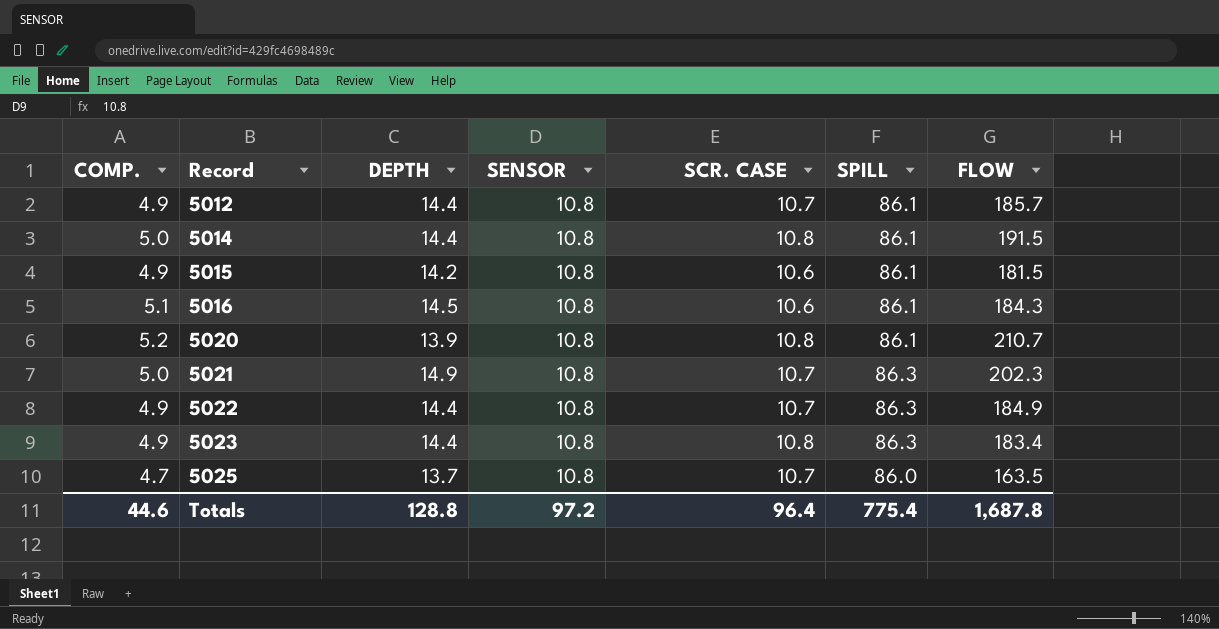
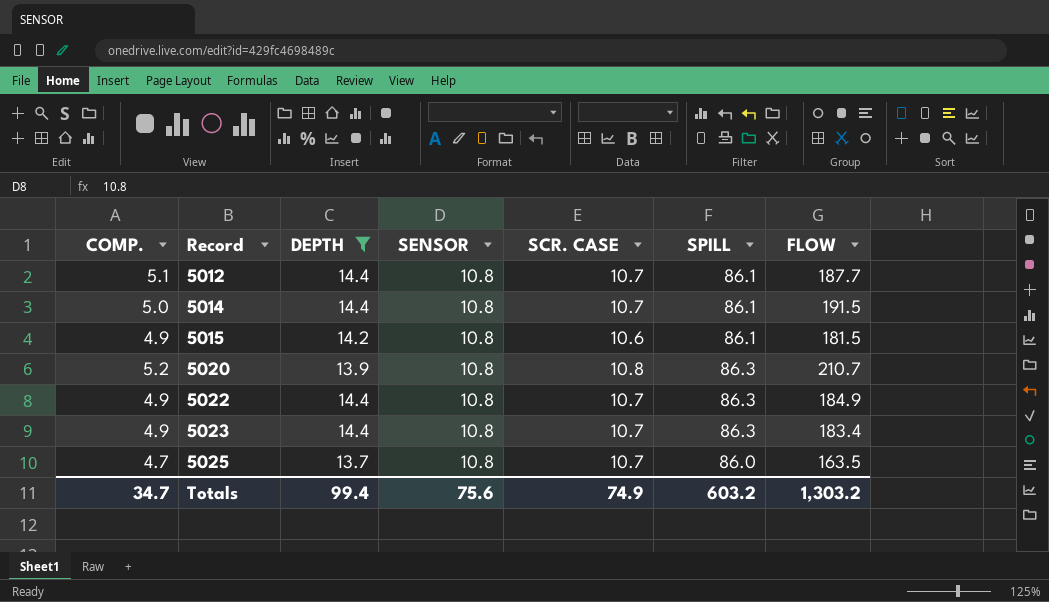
filter: none -> DEPTH <= 14.4
5012 | COMP.: 4.9 -> 5.1
5012 | FLOW: 185.7 -> 187.7
5014 | SCR. CASE: 10.8 -> 10.7
5020 | SPILL: 86.1 -> 86.3
5023 | SCR. CASE: 10.8 -> 10.7
Totals | COMP.: 44.6 -> 34.7
Totals | DEPTH: 128.8 -> 99.4
Totals | SENSOR: 97.2 -> 75.6
Totals | SCR. CASE: 96.4 -> 74.9
Totals | SPILL: 775.4 -> 603.2
Totals | FLOW: 1,687.8 -> 1,303.2

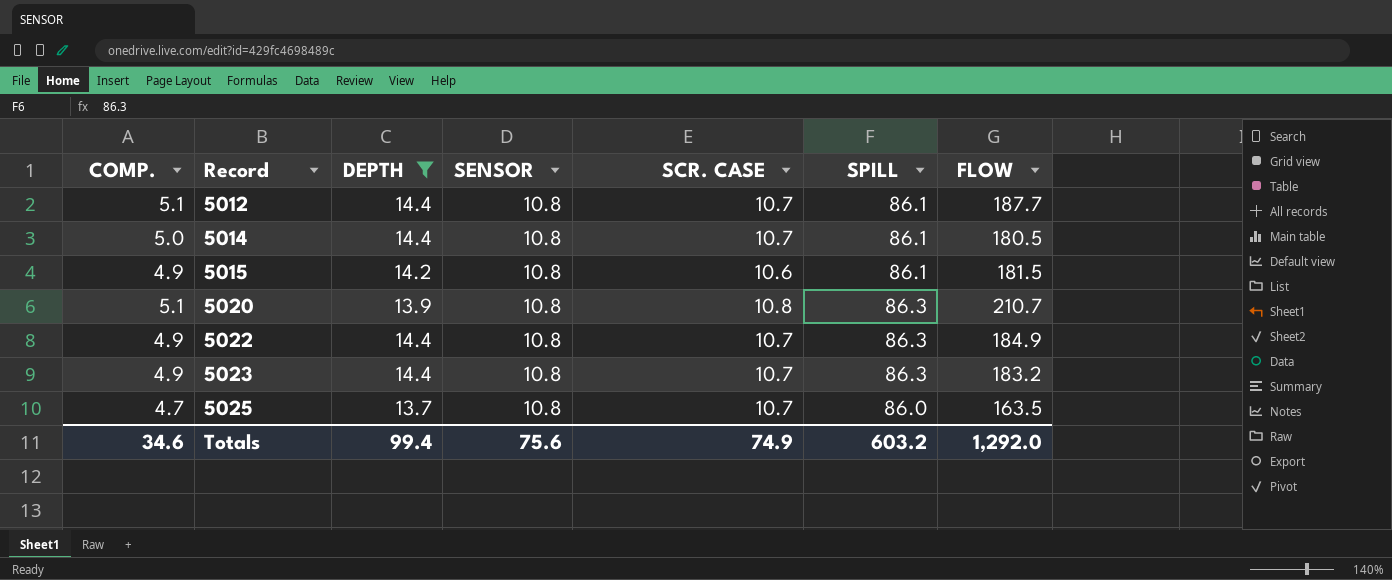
5014 | FLOW: 191.5 -> 180.5
5020 | COMP.: 5.2 -> 5.1
5023 | FLOW: 183.4 -> 183.2
Totals | COMP.: 34.7 -> 34.6
Totals | FLOW: 1,303.2 -> 1,292.0

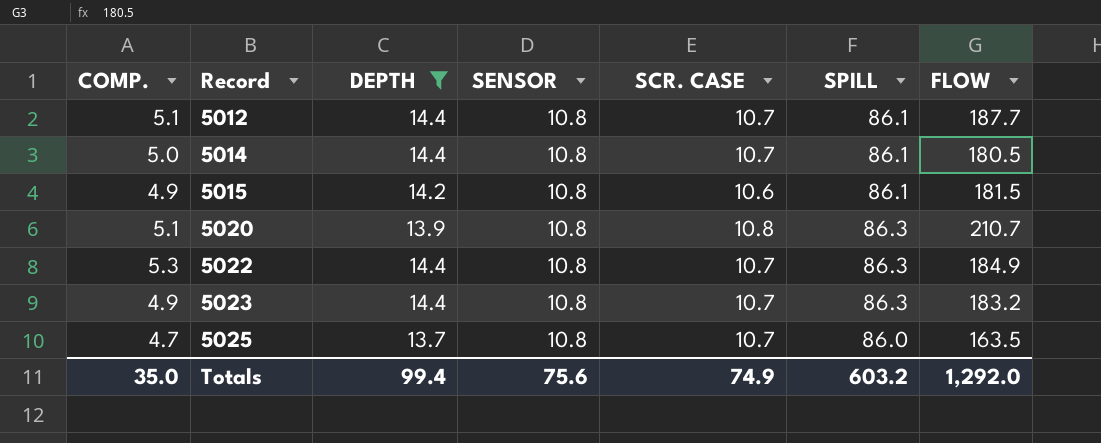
5022 | COMP.: 4.9 -> 5.3
Totals | COMP.: 34.6 -> 35.0

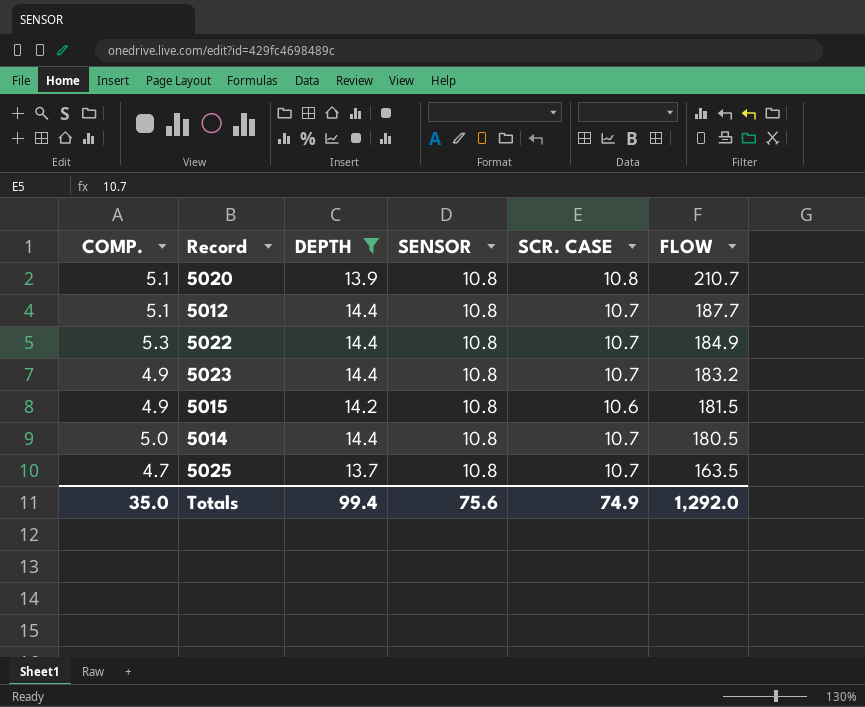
row order: Record ascending -> FLOW descending
column SPILL | position: 6 -> none

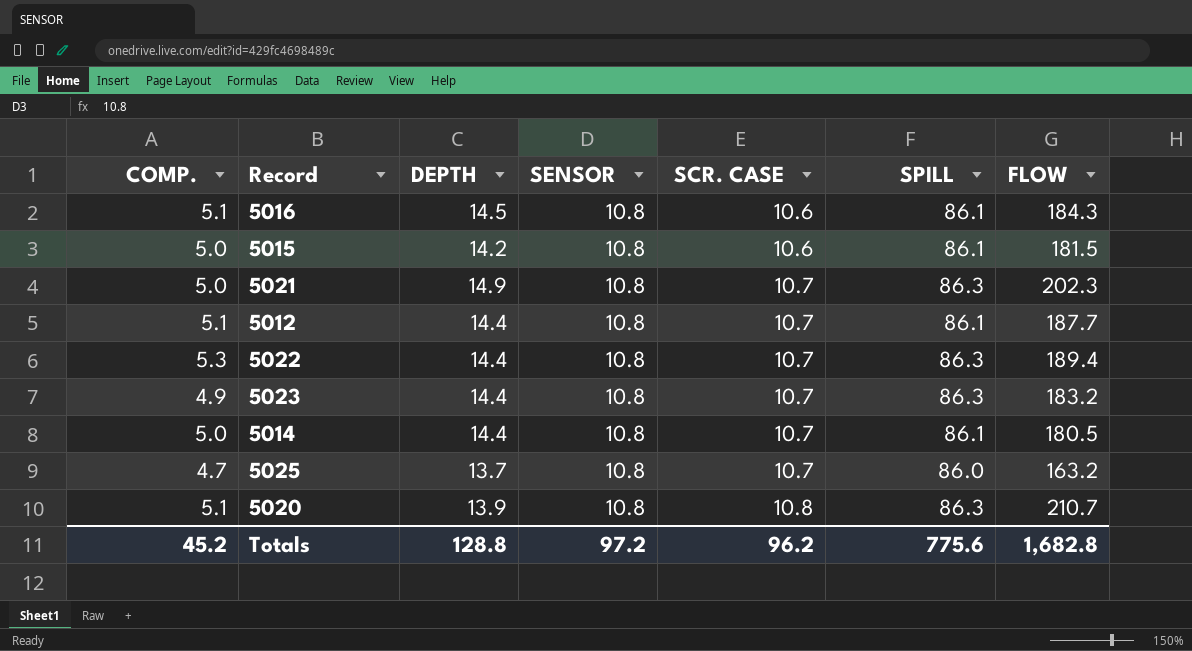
filter: DEPTH <= 14.4 -> none
row order: FLOW descending -> SCR. CASE ascending
column SPILL | position: none -> 6
5015 | COMP.: 4.9 -> 5.0
5022 | FLOW: 184.9 -> 189.4
5025 | FLOW: 163.5 -> 163.2
Totals | COMP.: 35.0 -> 45.2
Totals | DEPTH: 99.4 -> 128.8
Totals | SENSOR: 75.6 -> 97.2
Totals | SCR. CASE: 74.9 -> 96.2
Totals | FLOW: 1,292.0 -> 1,682.8

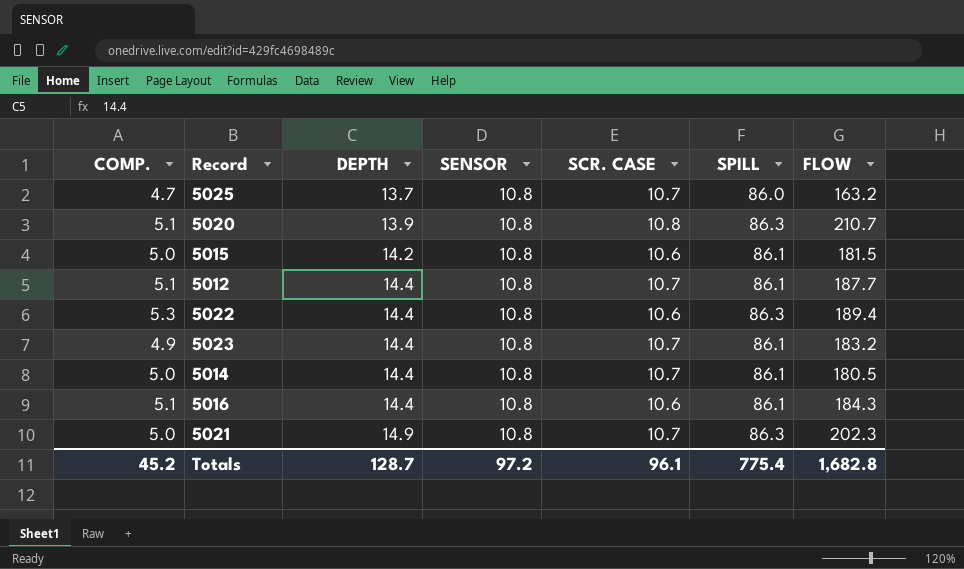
row order: SCR. CASE ascending -> DEPTH ascending
5022 | SCR. CASE: 10.7 -> 10.6
5023 | SPILL: 86.3 -> 86.1
5016 | DEPTH: 14.5 -> 14.4
Totals | DEPTH: 128.8 -> 128.7
Totals | SCR. CASE: 96.2 -> 96.1
Totals | SPILL: 775.6 -> 775.4

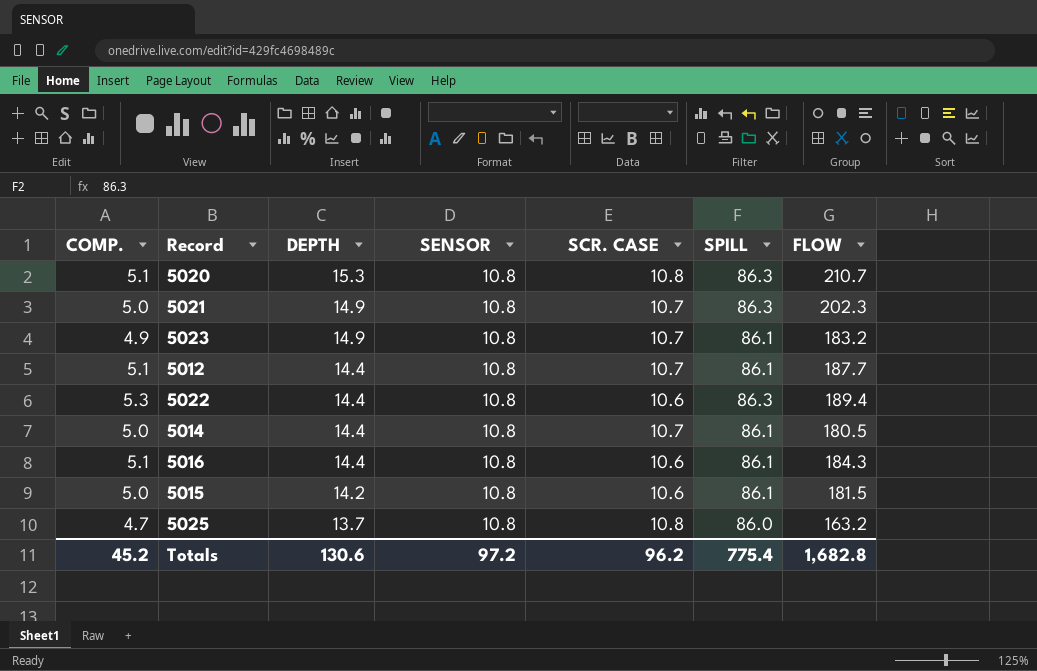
row order: DEPTH ascending -> DEPTH descending
5020 | DEPTH: 13.9 -> 15.3
5023 | DEPTH: 14.4 -> 14.9
5025 | SCR. CASE: 10.7 -> 10.8
Totals | DEPTH: 128.7 -> 130.6
Totals | SCR. CASE: 96.1 -> 96.2

